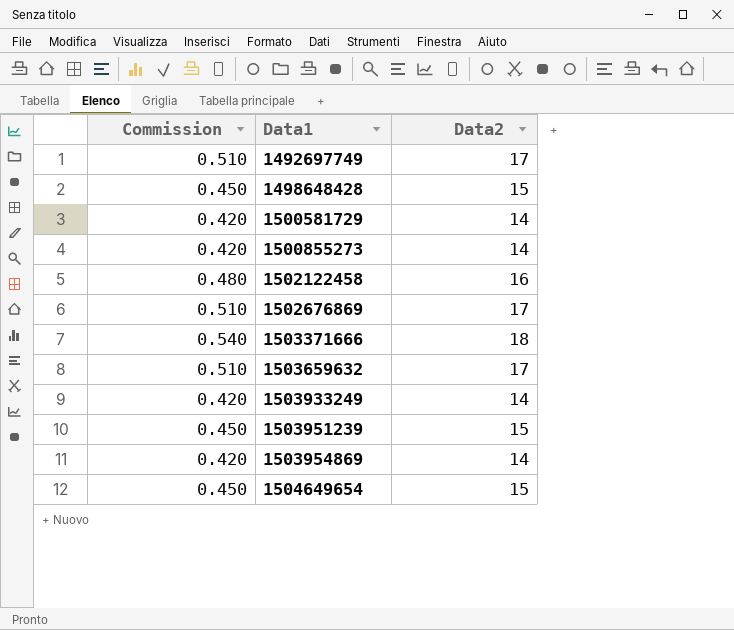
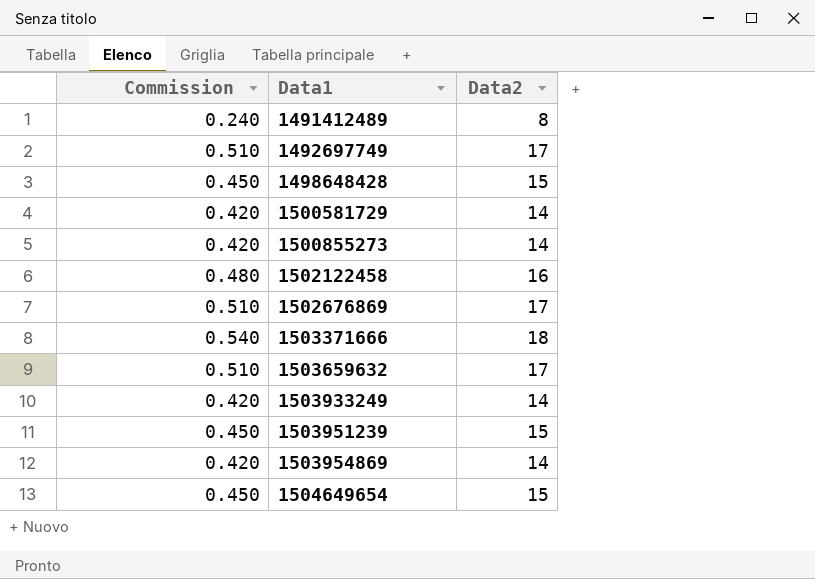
row 1491412489: none -> 0.240 | 8

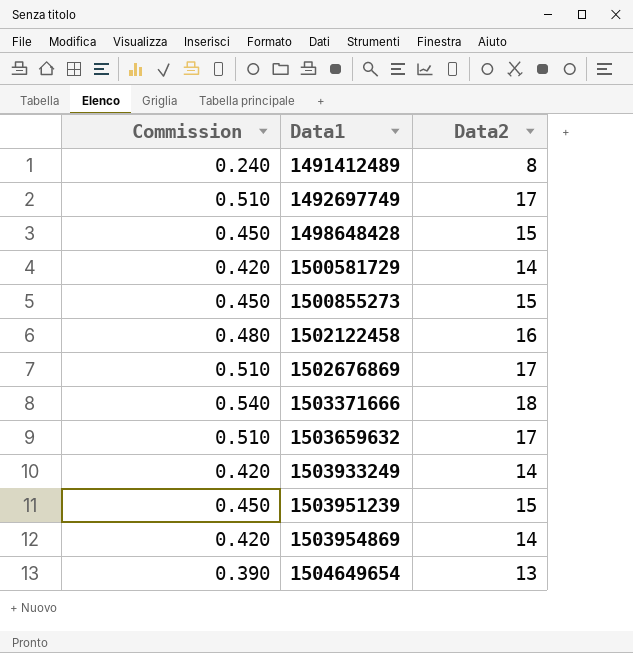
1500855273 | Commission: 0.420 -> 0.450
1500855273 | Data2: 14 -> 15
1504649654 | Commission: 0.450 -> 0.390
1504649654 | Data2: 15 -> 13

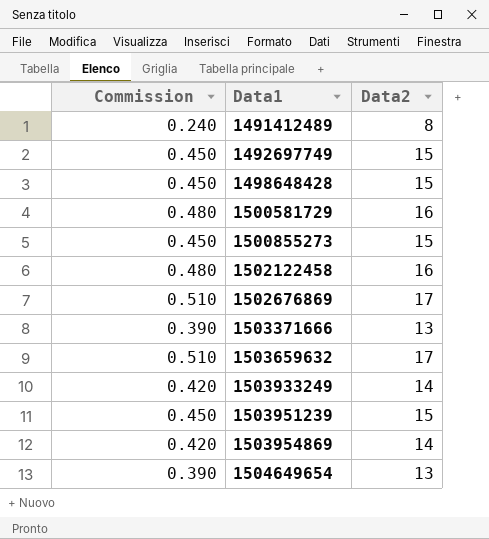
1492697749 | Commission: 0.510 -> 0.450
1492697749 | Data2: 17 -> 15
1500581729 | Commission: 0.420 -> 0.480
1500581729 | Data2: 14 -> 16
1503371666 | Commission: 0.540 -> 0.390
1503371666 | Data2: 18 -> 13

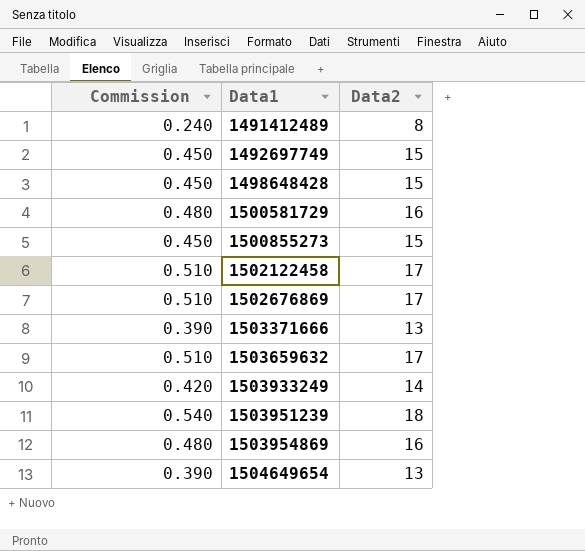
1502122458 | Commission: 0.480 -> 0.510
1502122458 | Data2: 16 -> 17
1503951239 | Commission: 0.450 -> 0.540
1503951239 | Data2: 15 -> 18
1503954869 | Commission: 0.420 -> 0.480
1503954869 | Data2: 14 -> 16

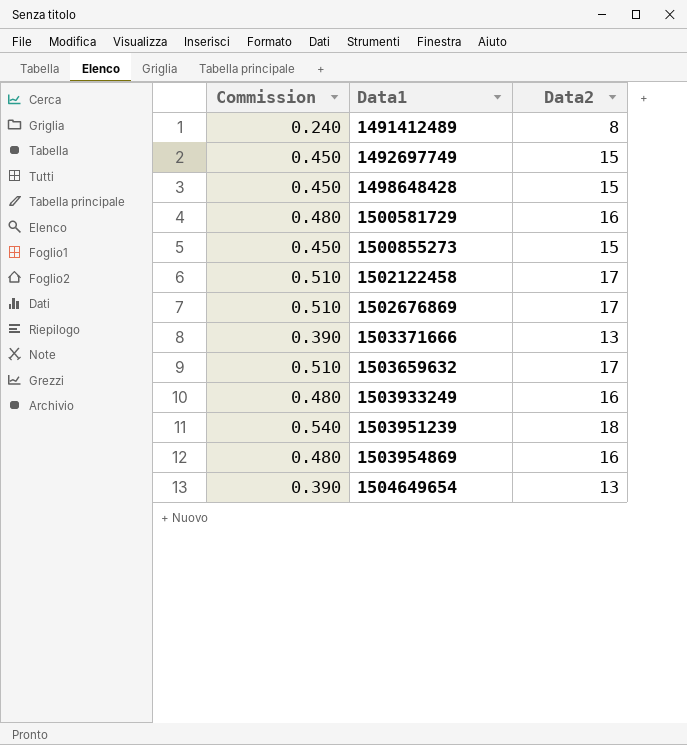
1503933249 | Commission: 0.420 -> 0.480
1503933249 | Data2: 14 -> 16

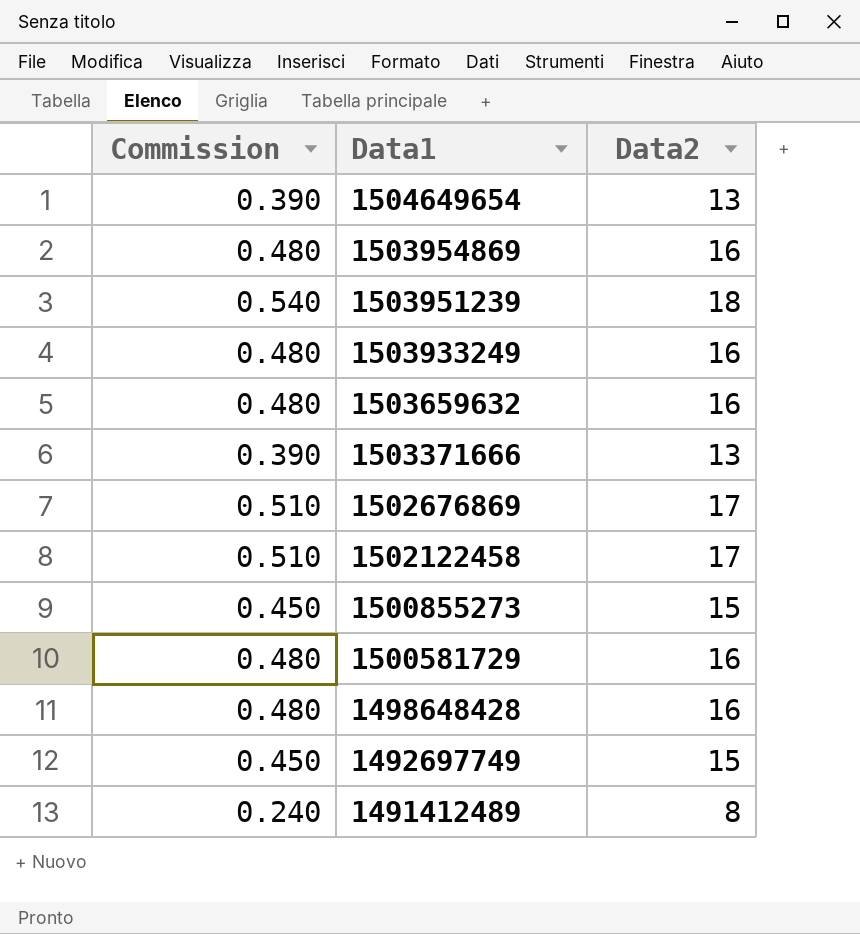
row order: Data1 ascending -> Data1 descending
1503659632 | Commission: 0.510 -> 0.480
1503659632 | Data2: 17 -> 16
1498648428 | Commission: 0.450 -> 0.480
1498648428 | Data2: 15 -> 16

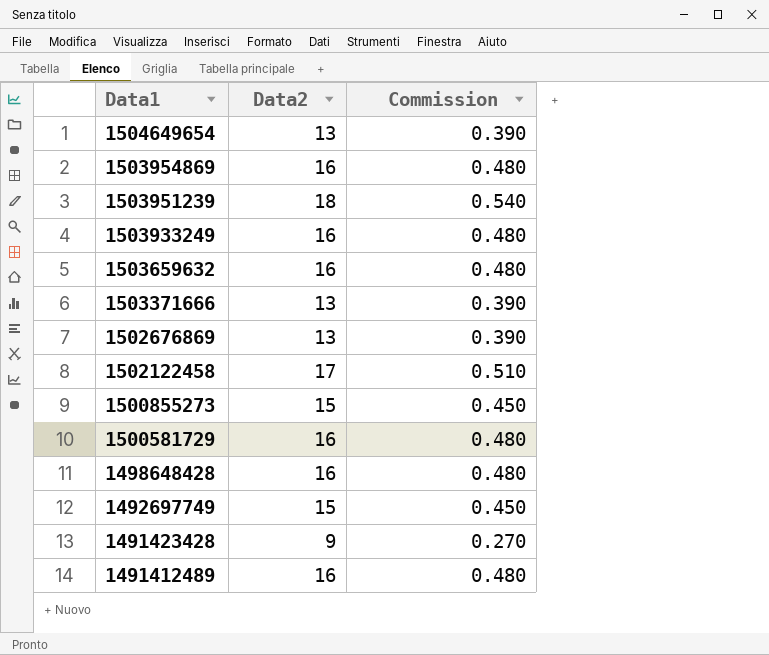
column Commission | position: 1 -> 3
1502676869 | Data2: 17 -> 13
1502676869 | Commission: 0.510 -> 0.390
row 1491423428: none -> 9 | 0.270
1491412489 | Data2: 8 -> 16
1491412489 | Commission: 0.240 -> 0.480

